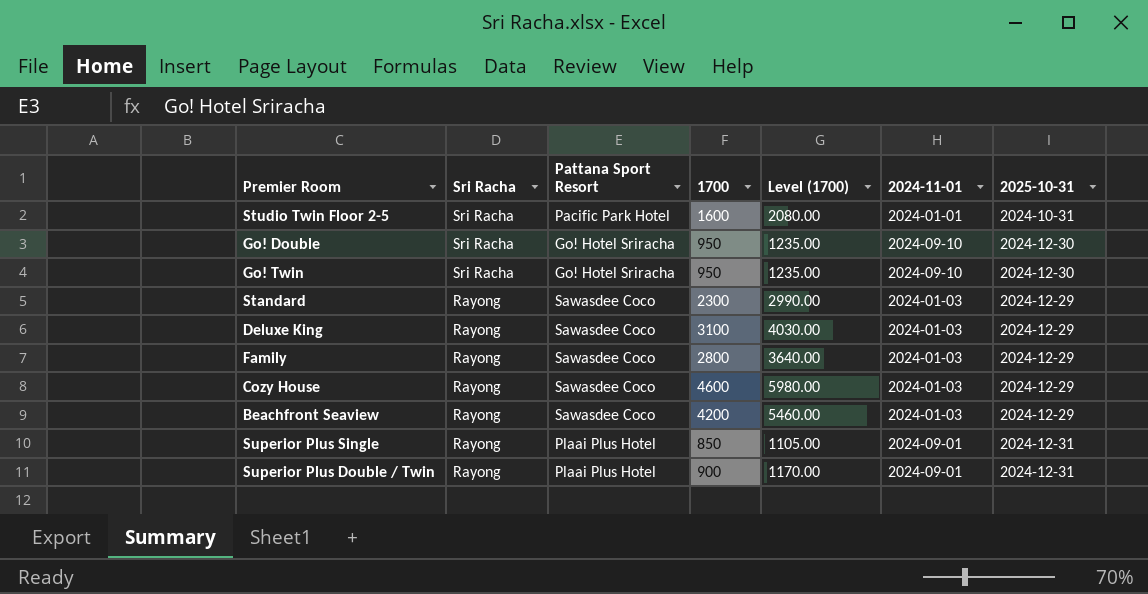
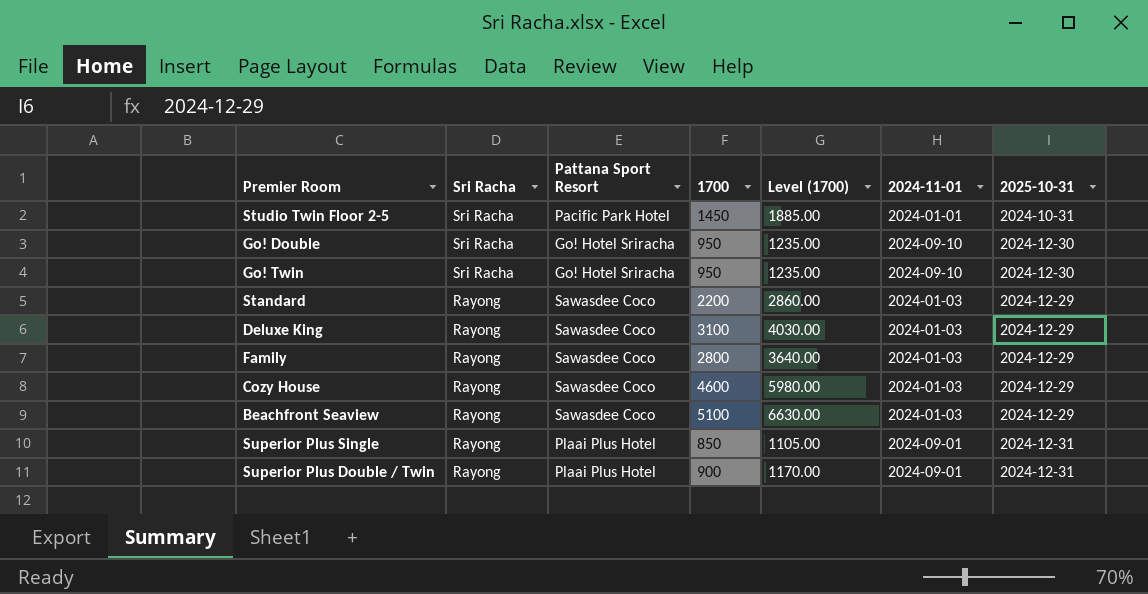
Studio Twin Floor 2-5 | 1700: 1600 -> 1450
Studio Twin Floor 2-5 | Level (1700): 2080.00 -> 1885.00
Standard | 1700: 2300 -> 2200
Standard | Level (1700): 2990.00 -> 2860.00
Beachfront Seaview | 1700: 4200 -> 5100
Beachfront Seaview | Level (1700): 5460.00 -> 6630.00

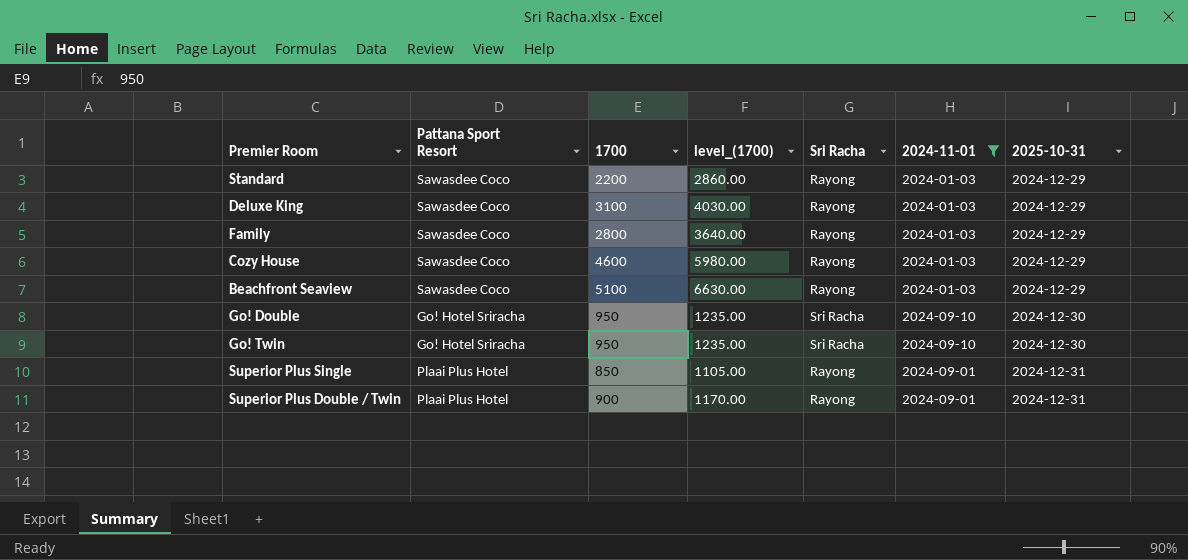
filter: none -> 2024-11-01 != 2024-01-01
row order: Sri Racha descending -> 2025-10-31 ascending
column name: Level (1700) -> level_(1700)
column Sri Racha | position: 2 -> 5

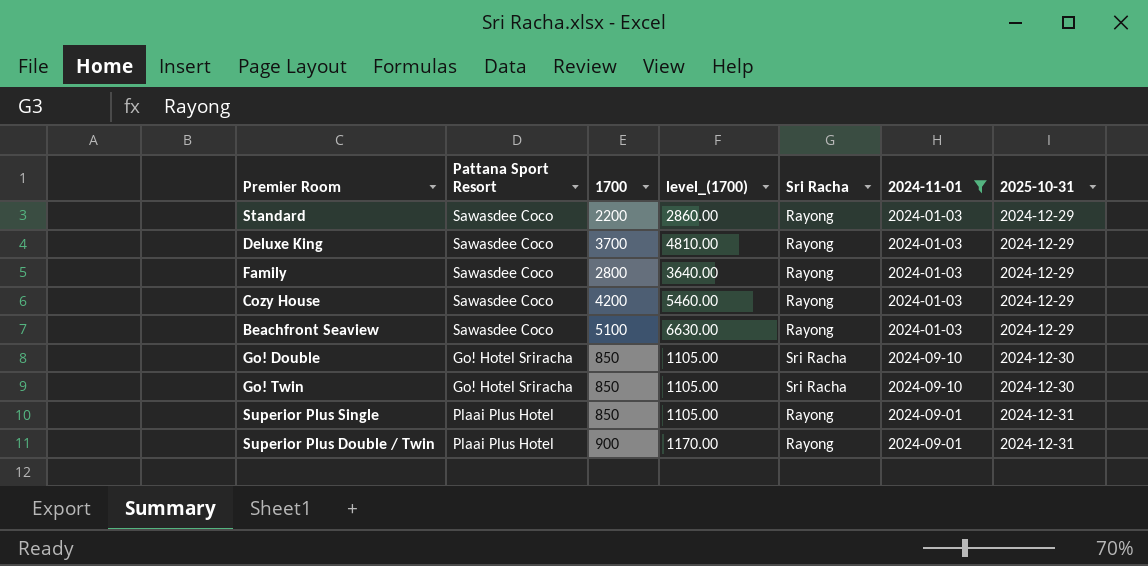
Deluxe King | 1700: 3100 -> 3700
Deluxe King | level_(1700): 4030.00 -> 4810.00
Cozy House | 1700: 4600 -> 4200
Cozy House | level_(1700): 5980.00 -> 5460.00
Go! Double | 1700: 950 -> 850
Go! Double | level_(1700): 1235.00 -> 1105.00
Go! Twin | 1700: 950 -> 850
Go! Twin | level_(1700): 1235.00 -> 1105.00

